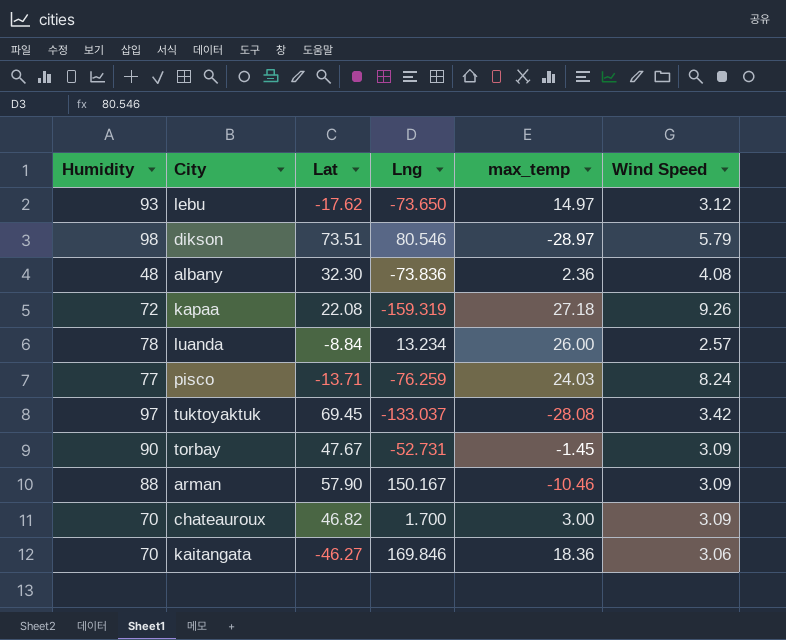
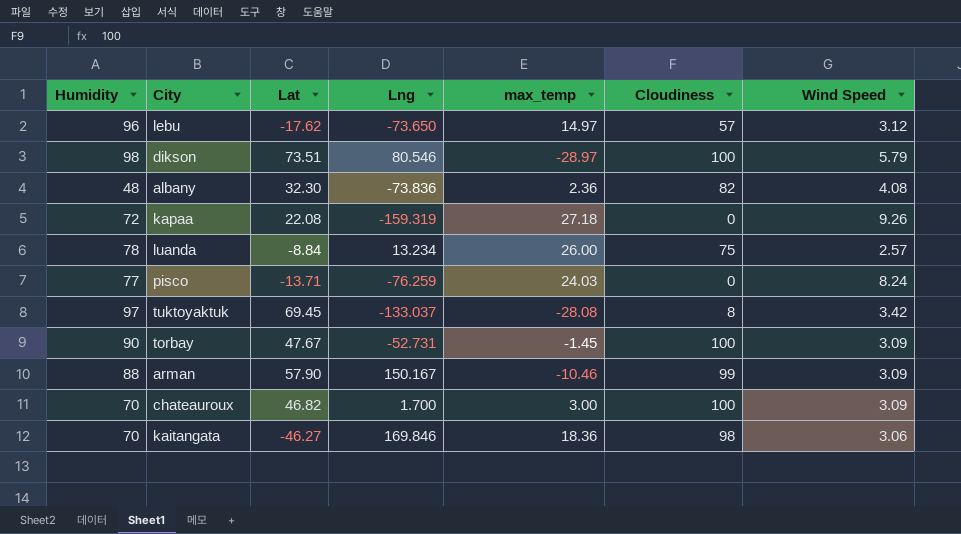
column Cloudiness | position: none -> 6
lebu | Humidity: 93 -> 96

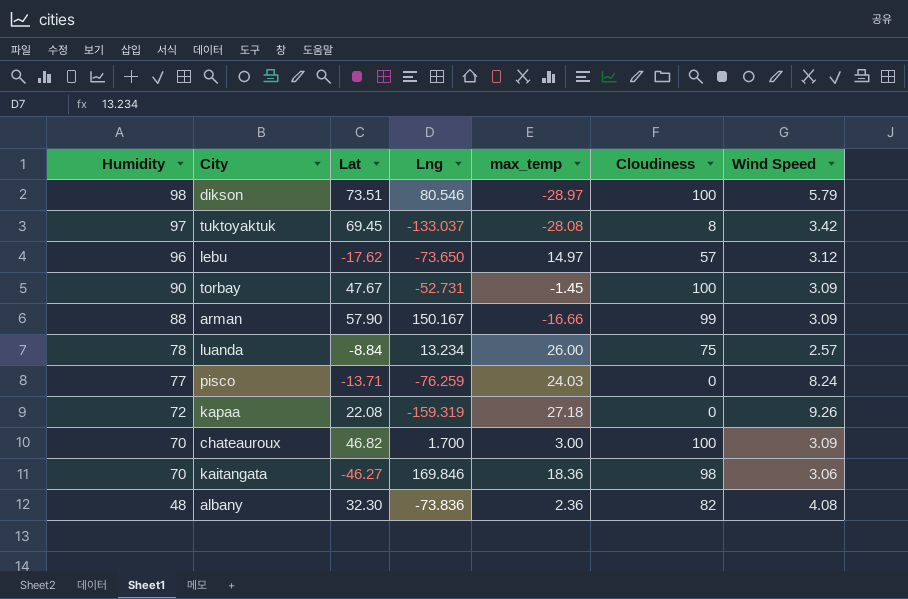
row order: none -> Humidity descending
arman | max_temp: -10.46 -> -16.66

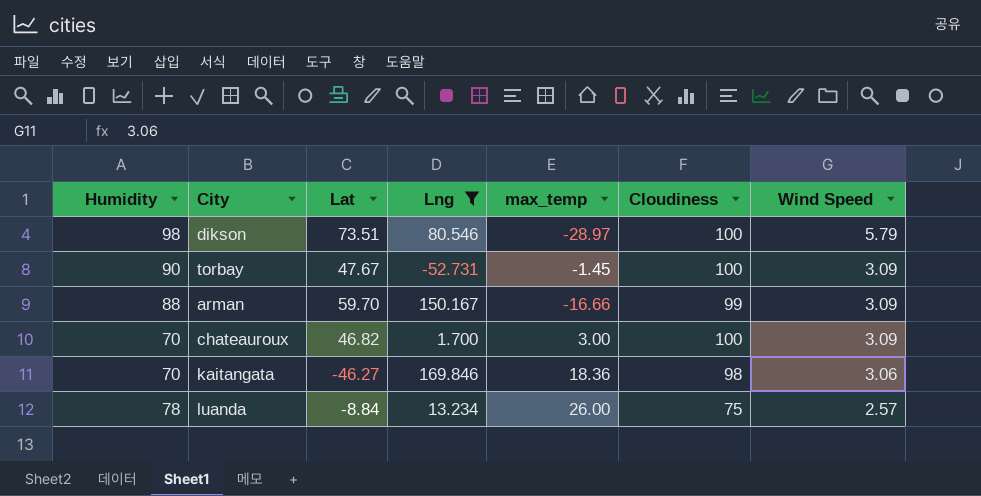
filter: none -> Lng >= -52.731
row order: Humidity descending -> Wind Speed descending
arman | Lat: 57.90 -> 59.70

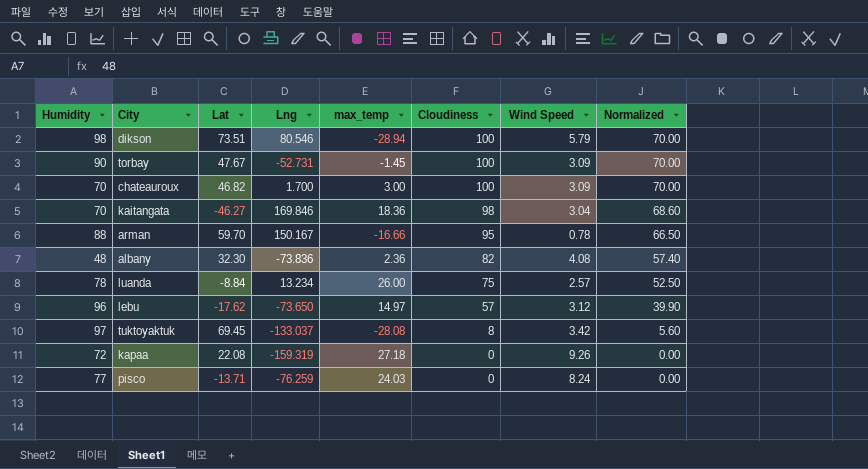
filter: Lng >= -52.731 -> none
row order: Wind Speed descending -> Cloudiness descending
column Normalized | formula: none -> [Cloudiness] * 0.7
dikson | max_temp: -28.97 -> -28.94
kaitangata | Wind Speed: 3.06 -> 3.04
arman | Cloudiness: 99 -> 95
arman | Wind Speed: 3.09 -> 0.78

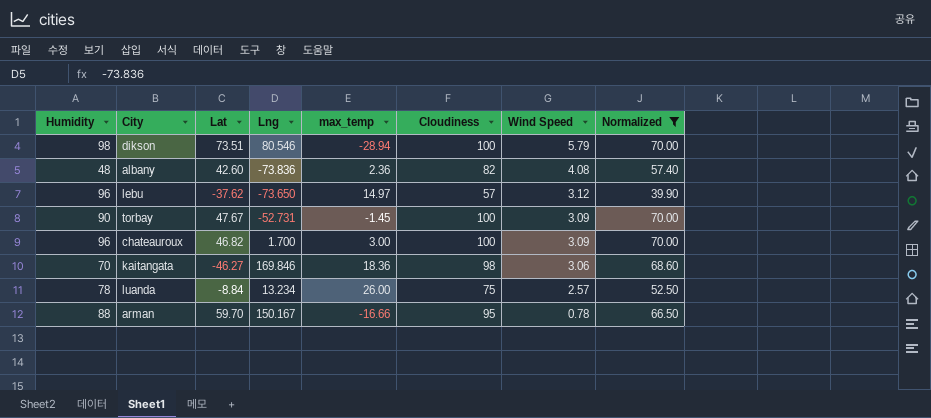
filter: none -> Normalized >= 39.90
row order: Cloudiness descending -> Wind Speed descending
albany | Lat: 32.30 -> 42.60
lebu | Lat: -17.62 -> -37.62
chateauroux | Humidity: 70 -> 96
kaitangata | Wind Speed: 3.04 -> 3.06

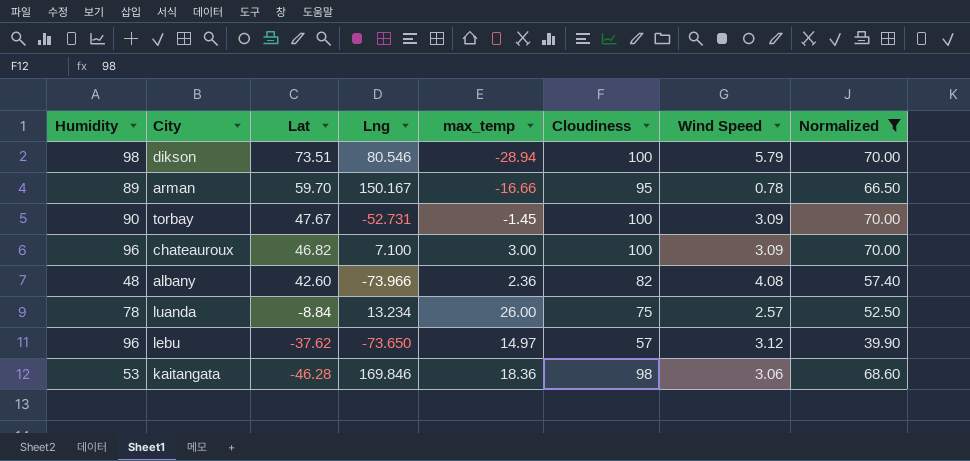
row order: Wind Speed descending -> Lat descending
arman | Humidity: 88 -> 89
chateauroux | Lng: 1.700 -> 7.100
albany | Lng: -73.836 -> -73.966
kaitangata | Humidity: 70 -> 53
kaitangata | Lat: -46.27 -> -46.28

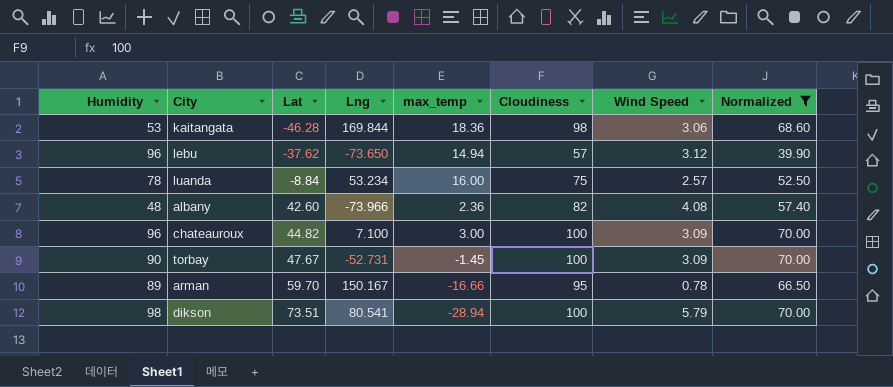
row order: Lat descending -> Lat ascending
kaitangata | Lng: 169.846 -> 169.844
lebu | max_temp: 14.97 -> 14.94
luanda | Lng: 13.234 -> 53.234
luanda | max_temp: 26.00 -> 16.00
chateauroux | Lat: 46.82 -> 44.82
dikson | Lng: 80.546 -> 80.541

